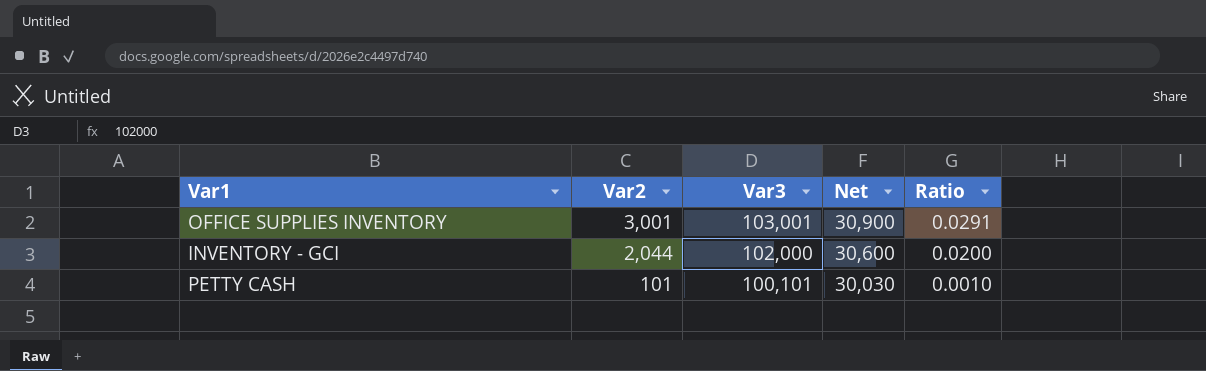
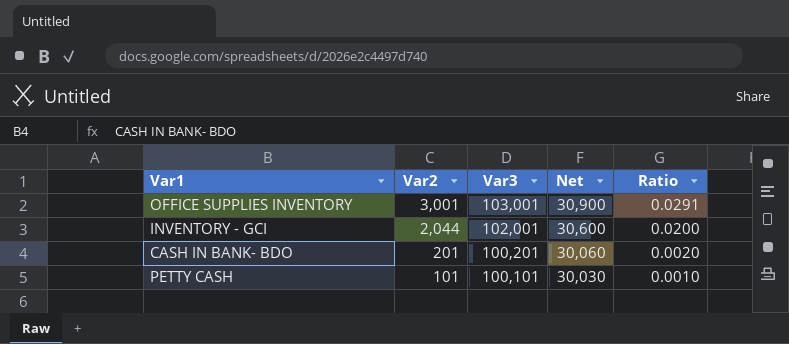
INVENTORY - GCI | Var3: 102,000 -> 102,001
row CASH IN BANK- BDO: none -> 201 | 100,201 | 30,060 | 0.0020

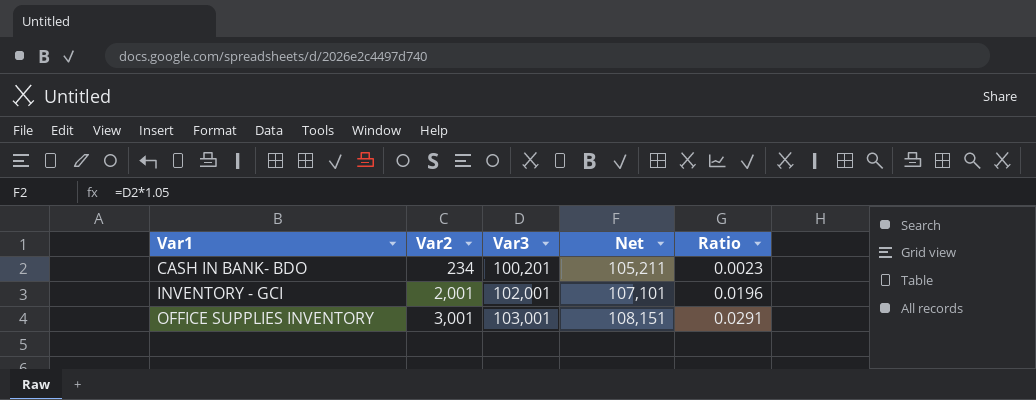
row order: Var2 descending -> Var1 ascending
column Net | formula: [Var3] * 0.3 -> [Var3] * 1.05
row PETTY CASH: 101 | 100,101 | 30,030 | 0.0010 -> none
CASH IN BANK- BDO | Var2: 201 -> 234
CASH IN BANK- BDO | Ratio: 0.0020 -> 0.0023
INVENTORY - GCI | Var2: 2,044 -> 2,001
INVENTORY - GCI | Ratio: 0.0200 -> 0.0196

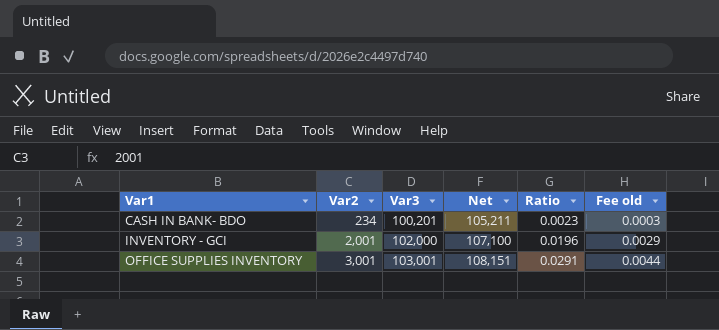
column Fee old | formula: none -> [Ratio] * 0.15
INVENTORY - GCI | Var3: 102,001 -> 102,000
INVENTORY - GCI | Net: 107,101 -> 107,100

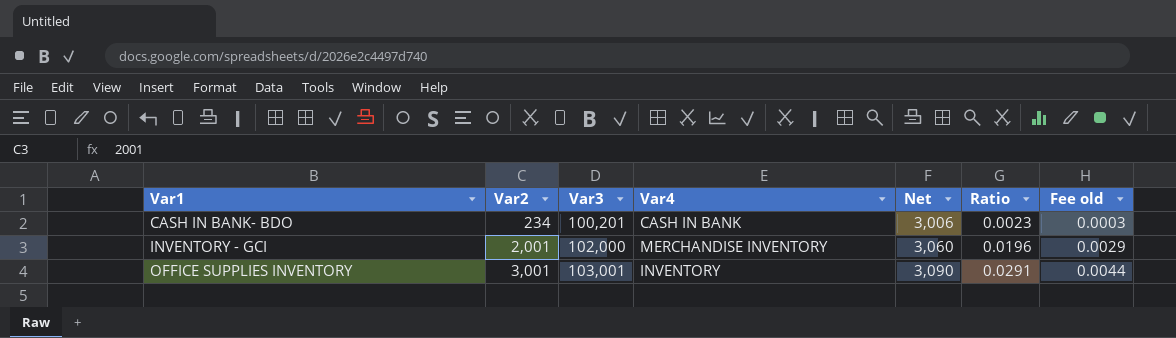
column Var4 | position: none -> 4
column Net | formula: [Var3] * 1.05 -> [Var3] * 0.03

